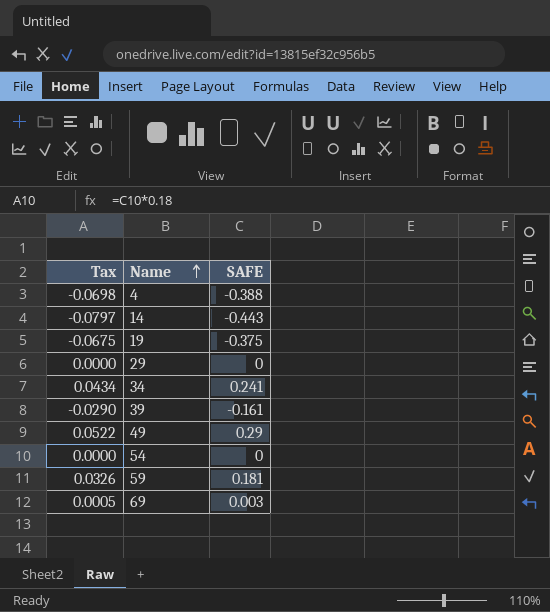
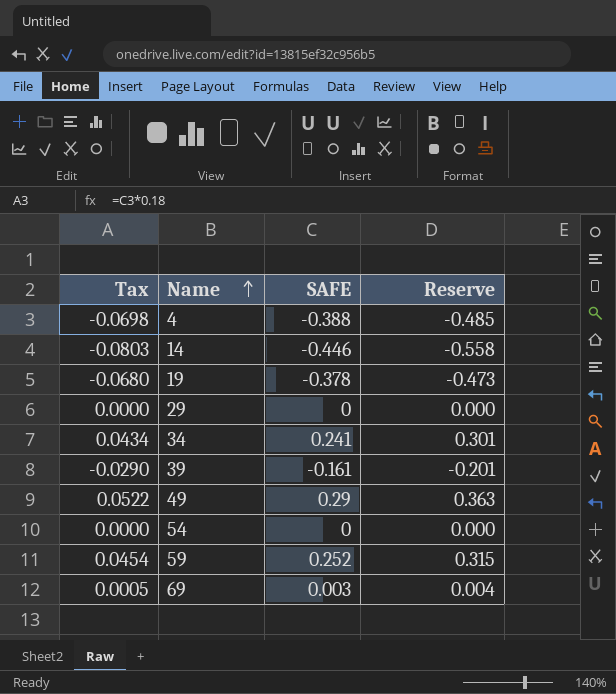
column Reserve | formula: none -> [SAFE] * 1.25
14 | Tax: -0.0797 -> -0.0803
14 | SAFE: -0.443 -> -0.446
19 | Tax: -0.0675 -> -0.0680
19 | SAFE: -0.375 -> -0.378
59 | Tax: 0.0326 -> 0.0454
59 | SAFE: 0.181 -> 0.252

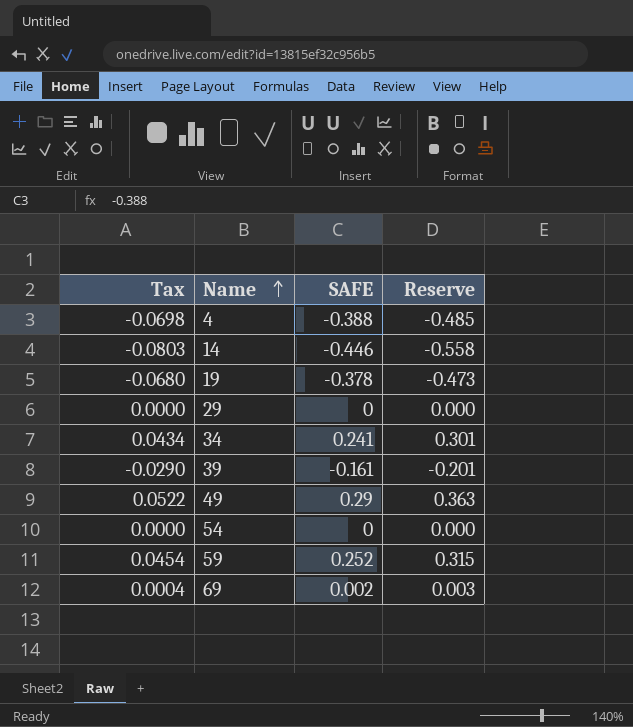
69 | Tax: 0.0005 -> 0.0004
69 | SAFE: 0.003 -> 0.002
69 | Reserve: 0.004 -> 0.003

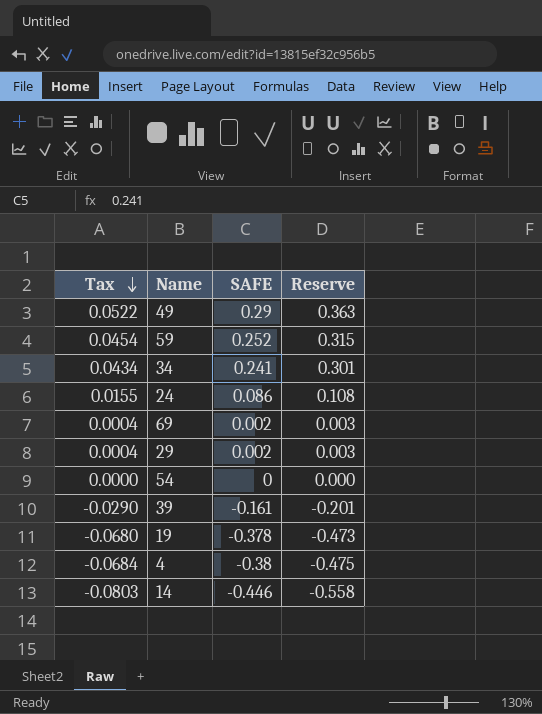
row order: Name ascending -> Tax descending
row 24: none -> 0.0155 | 0.086 | 0.108
29 | Tax: 0.0000 -> 0.0004
29 | SAFE: 0 -> 0.002
29 | Reserve: 0.000 -> 0.003
4 | Tax: -0.0698 -> -0.0684
4 | SAFE: -0.388 -> -0.38
4 | Reserve: -0.485 -> -0.475

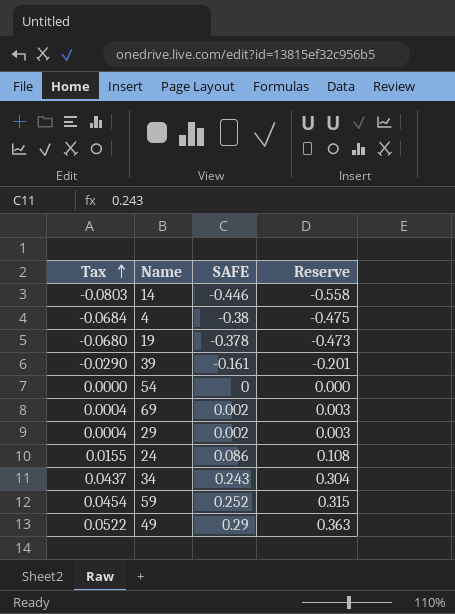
row order: Tax descending -> Tax ascending
34 | Tax: 0.0434 -> 0.0437
34 | SAFE: 0.241 -> 0.243
34 | Reserve: 0.301 -> 0.304

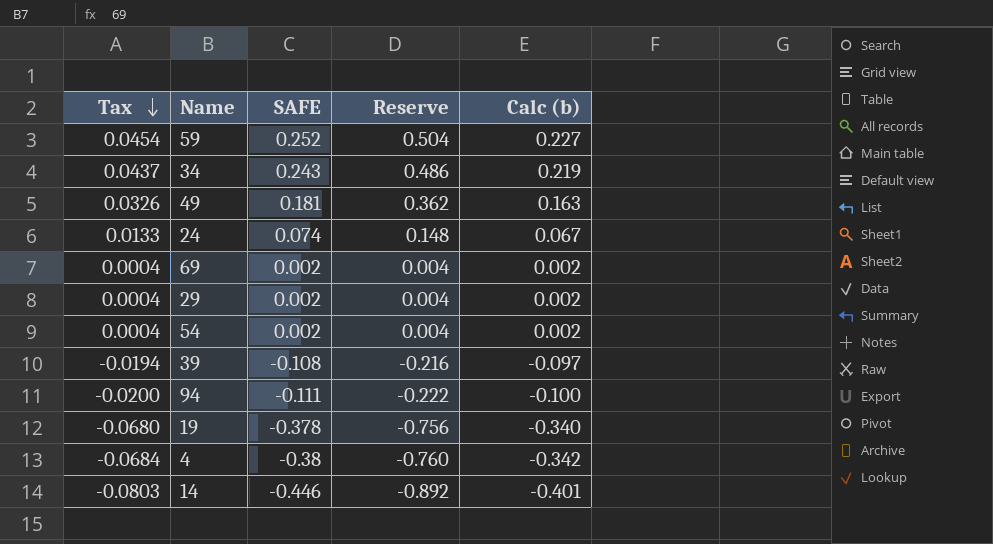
row order: Tax ascending -> Tax descending
column Reserve | formula: [SAFE] * 1.25 -> [SAFE] * 2
column Calc (b) | formula: none -> [SAFE] * 0.9
49 | Tax: 0.0522 -> 0.0326
49 | SAFE: 0.29 -> 0.181
24 | Tax: 0.0155 -> 0.0133
24 | SAFE: 0.086 -> 0.074
54 | Tax: 0.0000 -> 0.0004
54 | SAFE: 0 -> 0.002
39 | Tax: -0.0290 -> -0.0194
39 | SAFE: -0.161 -> -0.108
row 94: none -> -0.0200 | -0.111 | -0.222 | -0.100

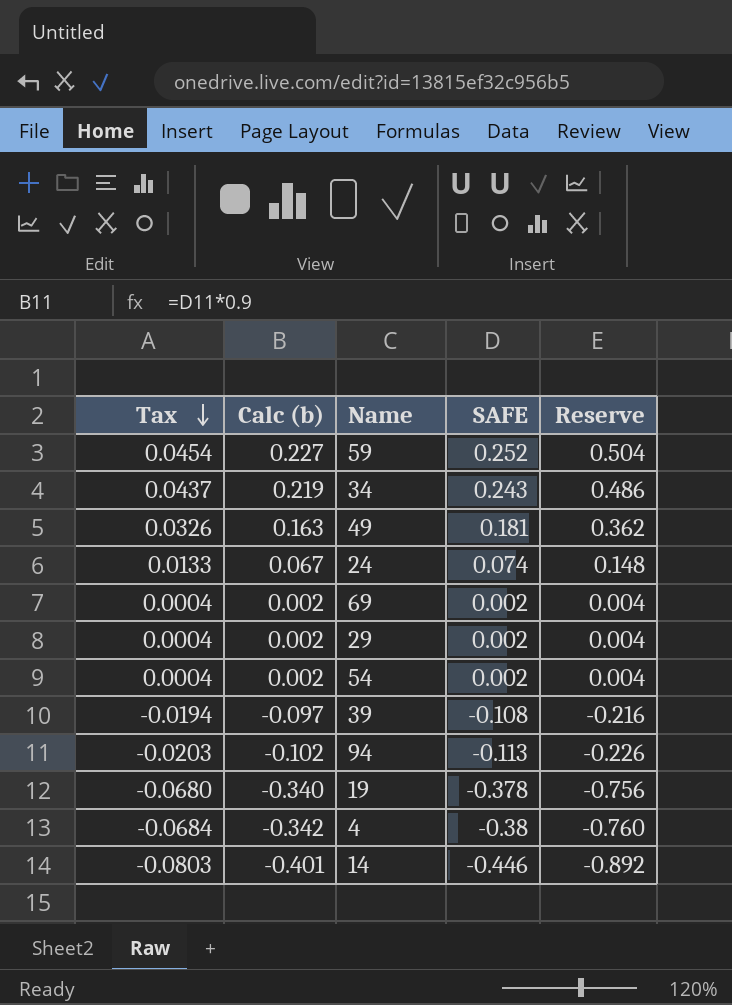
column Calc (b) | position: 5 -> 2
94 | Tax: -0.0200 -> -0.0203
94 | Calc (b): -0.100 -> -0.102
94 | SAFE: -0.111 -> -0.113
94 | Reserve: -0.222 -> -0.226

